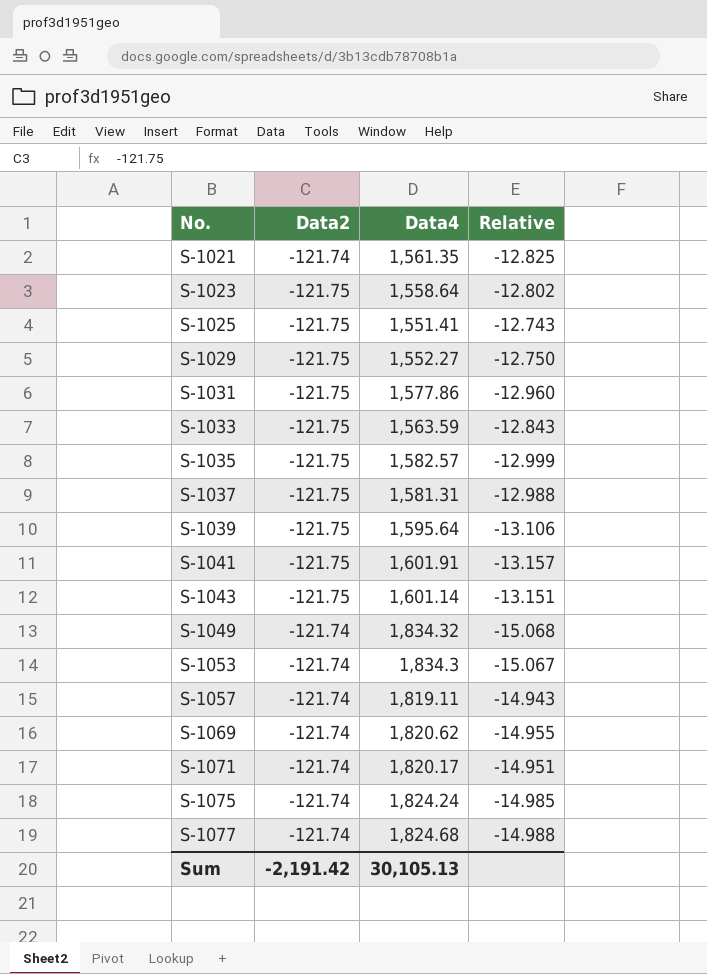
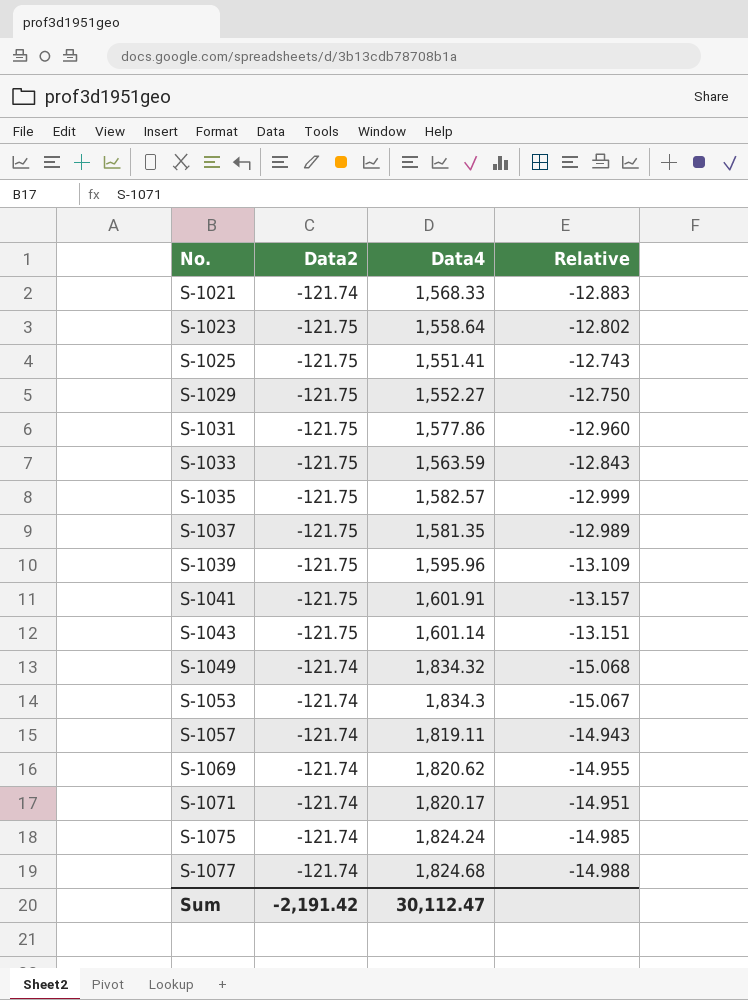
S-1021 | Data4: 1,561.35 -> 1,568.33
S-1021 | Relative: -12.825 -> -12.883
S-1037 | Data4: 1,581.31 -> 1,581.35
S-1037 | Relative: -12.988 -> -12.989
S-1039 | Data4: 1,595.64 -> 1,595.96
S-1039 | Relative: -13.106 -> -13.109
Sum | Data4: 30,105.13 -> 30,112.47

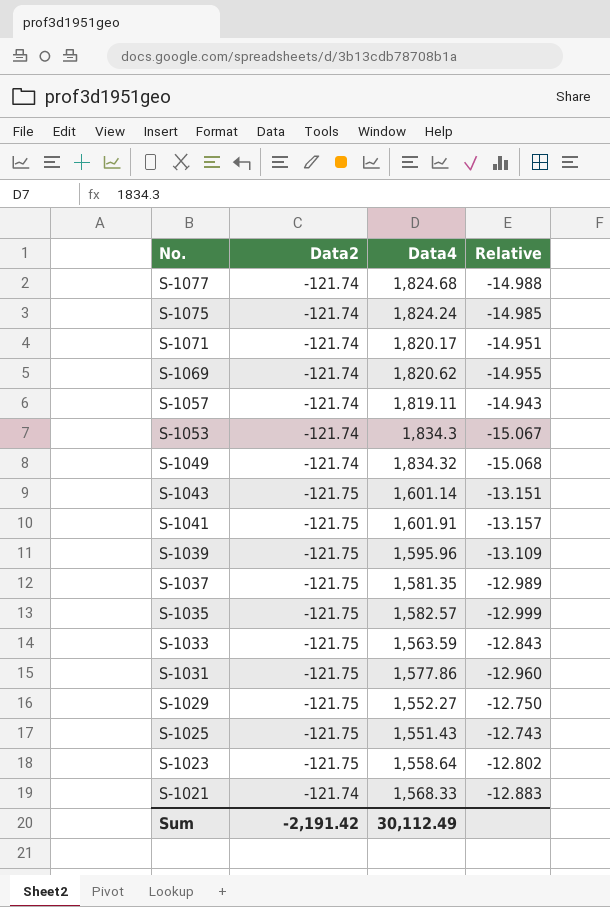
row order: No. ascending -> No. descending
S-1025 | Data4: 1,551.41 -> 1,551.43
Sum | Data4: 30,112.47 -> 30,112.49

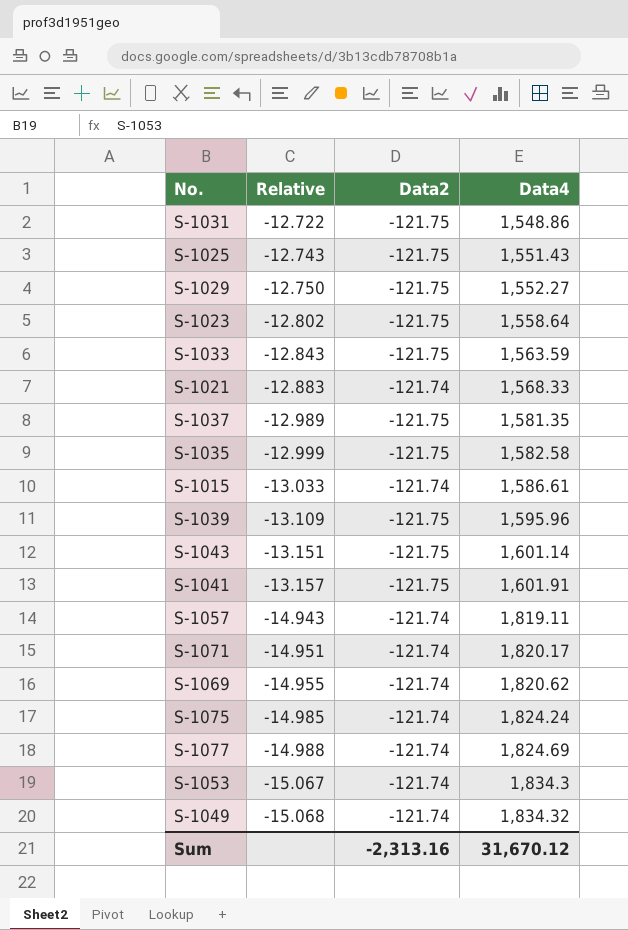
row order: No. descending -> Relative descending
column Relative | position: 4 -> 2
S-1031 | Relative: -12.960 -> -12.722
S-1031 | Data4: 1,577.86 -> 1,548.86
S-1035 | Data4: 1,582.57 -> 1,582.58
row S-1015: none -> -13.033 | -121.74 | 1,586.61
S-1077 | Data4: 1,824.68 -> 1,824.69
Sum | Data2: -2,191.42 -> -2,313.16
Sum | Data4: 30,112.49 -> 31,670.12

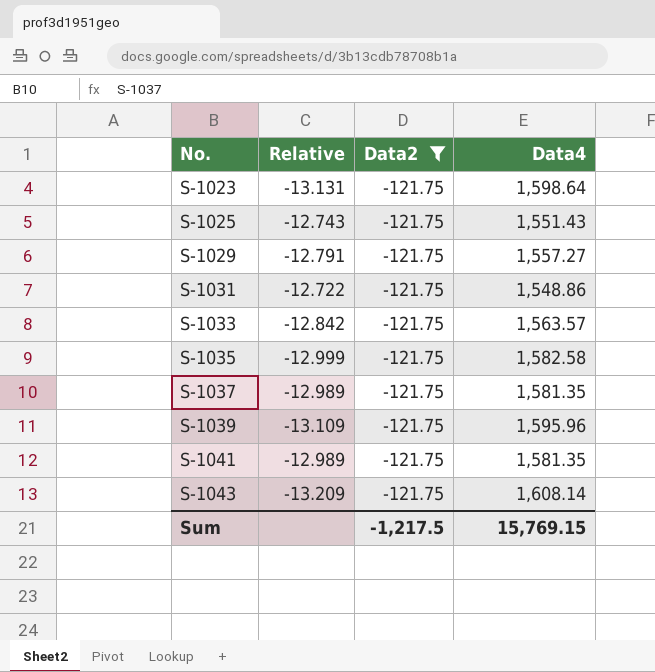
filter: none -> Data2 = -121.75
row order: Relative descending -> No. ascending
S-1023 | Relative: -12.802 -> -13.131
S-1023 | Data4: 1,558.64 -> 1,598.64
S-1029 | Relative: -12.750 -> -12.791
S-1029 | Data4: 1,552.27 -> 1,557.27
S-1033 | Relative: -12.843 -> -12.842
S-1033 | Data4: 1,563.59 -> 1,563.57
S-1041 | Relative: -13.157 -> -12.989
S-1041 | Data4: 1,601.91 -> 1,581.35
S-1043 | Relative: -13.151 -> -13.209
S-1043 | Data4: 1,601.14 -> 1,608.14
Sum | Data2: -2,313.16 -> -1,217.5
Sum | Data4: 31,670.12 -> 15,769.15

